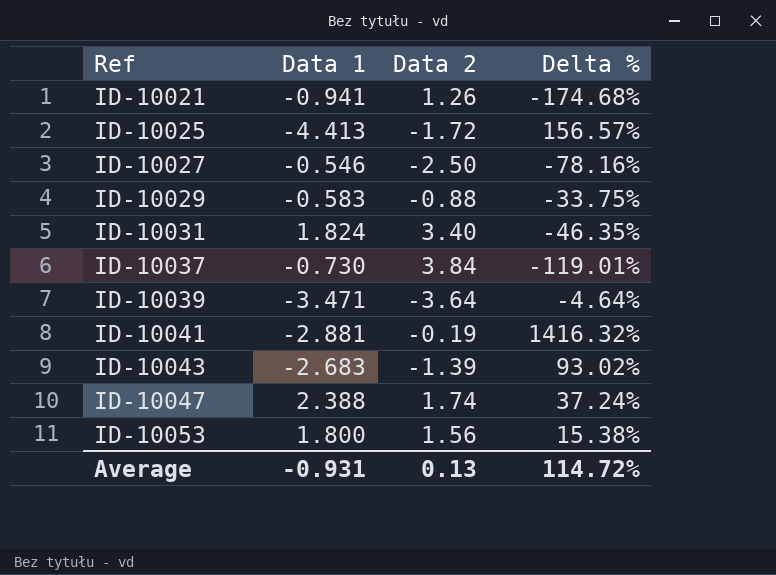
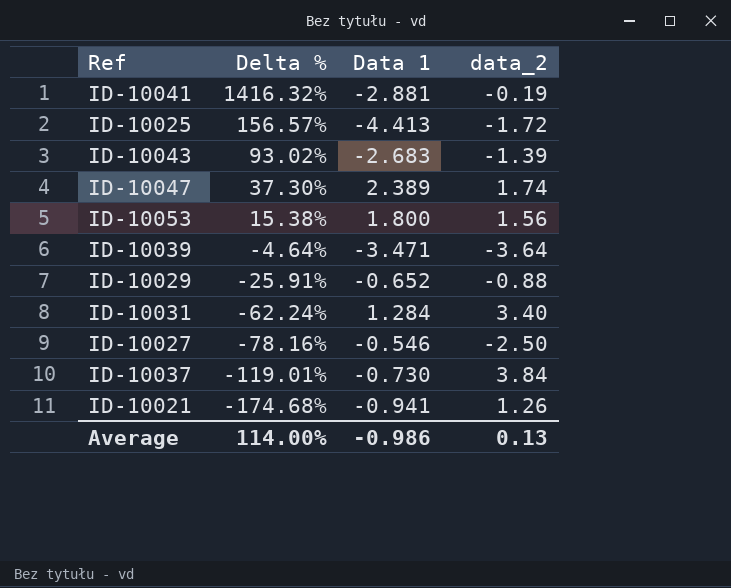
row order: Ref ascending -> Delta % descending
column Delta % | position: 4 -> 2
column name: Data 2 -> data_2
ID-10047 | Delta %: 37.24% -> 37.30%
ID-10047 | Data 1: 2.388 -> 2.389
ID-10029 | Delta %: -33.75% -> -25.91%
ID-10029 | Data 1: -0.583 -> -0.652
ID-10031 | Delta %: -46.35% -> -62.24%
ID-10031 | Data 1: 1.824 -> 1.284
Average | Delta %: 114.72% -> 114.00%
Average | Data 1: -0.931 -> -0.986

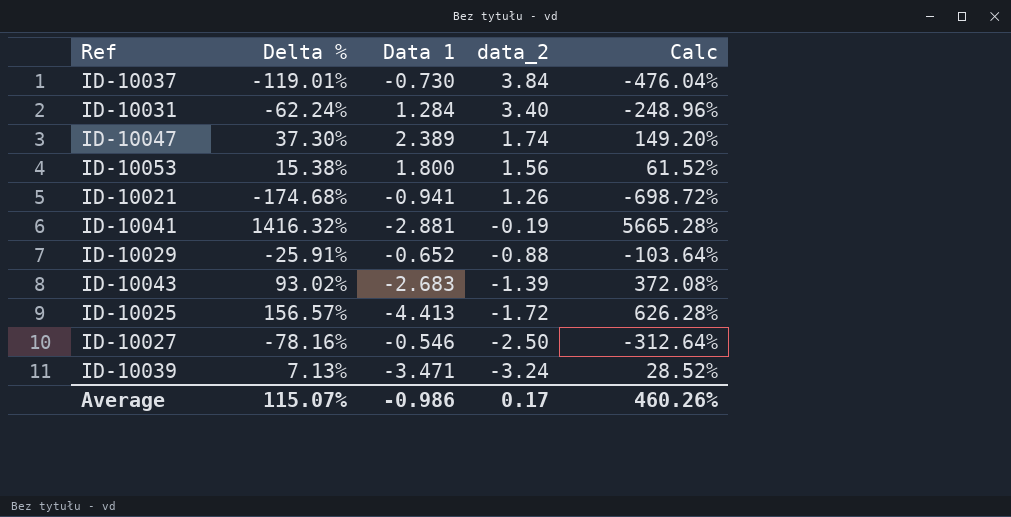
row order: Delta % descending -> data_2 descending
column Calc | formula: none -> [Delta %] * 4
ID-10039 | Delta %: -4.64% -> 7.13%
ID-10039 | data_2: -3.64 -> -3.24
Average | Delta %: 114.00% -> 115.07%
Average | data_2: 0.13 -> 0.17

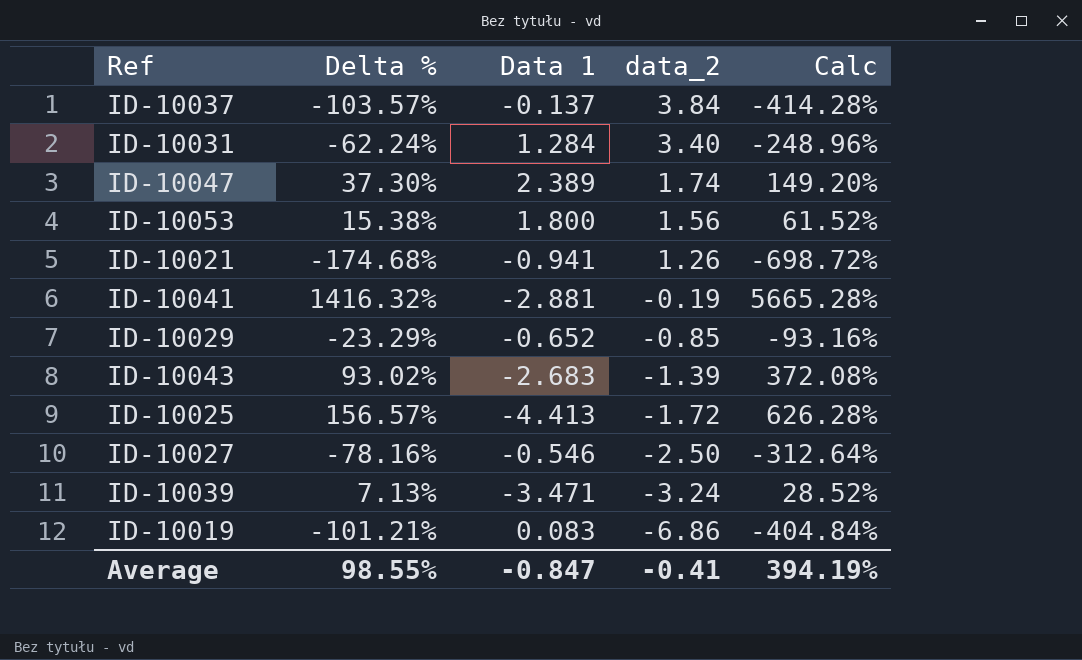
ID-10037 | Delta %: -119.01% -> -103.57%
ID-10037 | Data 1: -0.730 -> -0.137
ID-10037 | Calc: -476.04% -> -414.28%
ID-10029 | Delta %: -25.91% -> -23.29%
ID-10029 | data_2: -0.88 -> -0.85
ID-10029 | Calc: -103.64% -> -93.16%
row ID-10019: none -> -101.21% | 0.083 | -6.86 | -404.84%
Average | Delta %: 115.07% -> 98.55%
Average | Data 1: -0.986 -> -0.847
Average | data_2: 0.17 -> -0.41
Average | Calc: 460.26% -> 394.19%

